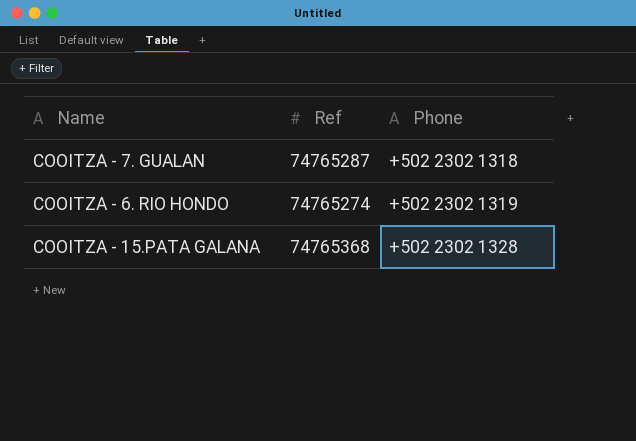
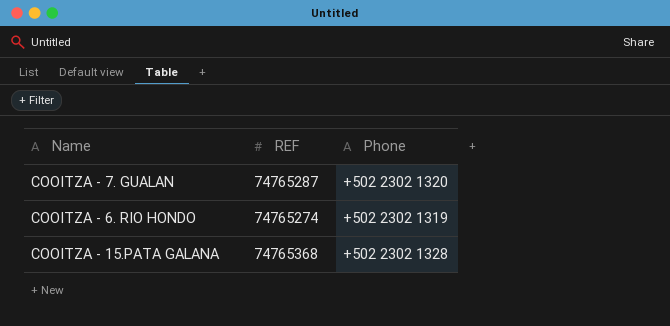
column name: Ref -> REF
COOITZA - 7. GUALAN | Phone: +502 2302 1318 -> +502 2302 1320

